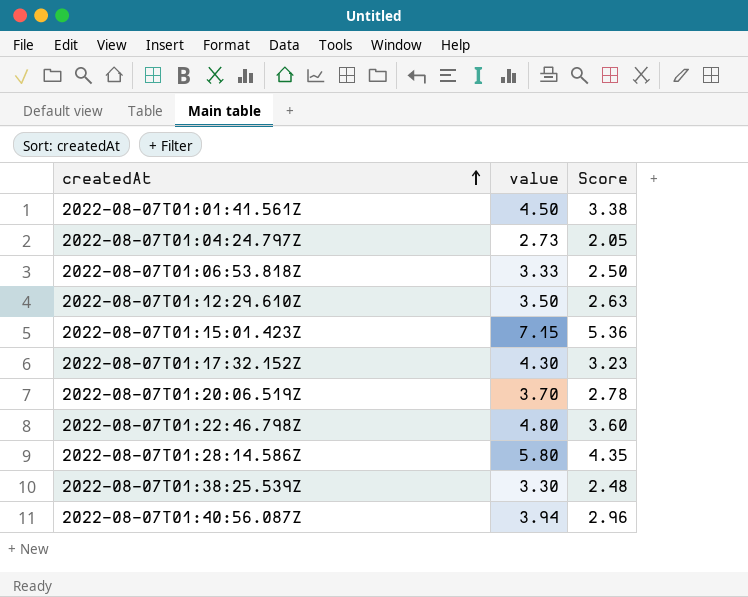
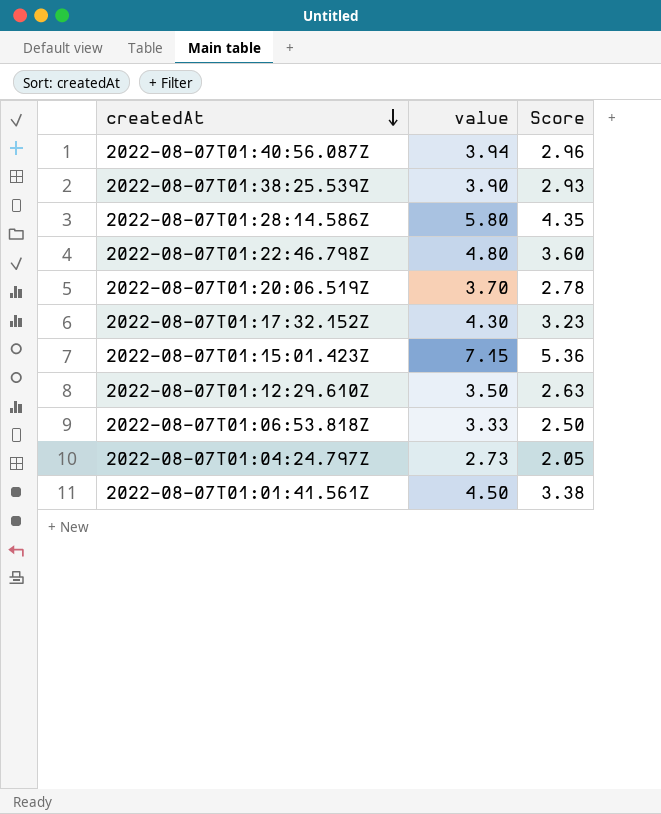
row order: createdAt ascending -> createdAt descending
2022-08-07T01:38:25.539Z | value: 3.30 -> 3.90
2022-08-07T01:38:25.539Z | Score: 2.48 -> 2.93

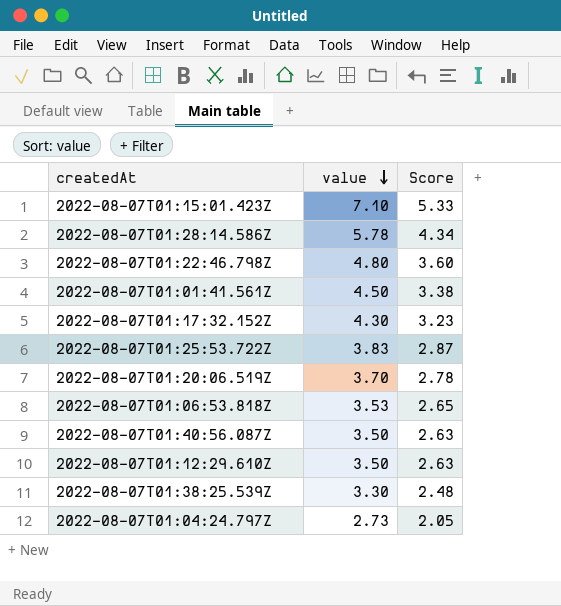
row order: createdAt descending -> value descending
2022-08-07T01:15:01.423Z | value: 7.15 -> 7.10
2022-08-07T01:15:01.423Z | Score: 5.36 -> 5.33
2022-08-07T01:28:14.586Z | value: 5.80 -> 5.78
2022-08-07T01:28:14.586Z | Score: 4.35 -> 4.34
row 2022-08-07T01:25:53.722Z: none -> 3.83 | 2.87
2022-08-07T01:06:53.818Z | value: 3.33 -> 3.53
2022-08-07T01:06:53.818Z | Score: 2.50 -> 2.65
2022-08-07T01:40:56.087Z | value: 3.94 -> 3.50
2022-08-07T01:40:56.087Z | Score: 2.96 -> 2.63
2022-08-07T01:38:25.539Z | value: 3.90 -> 3.30
2022-08-07T01:38:25.539Z | Score: 2.93 -> 2.48

